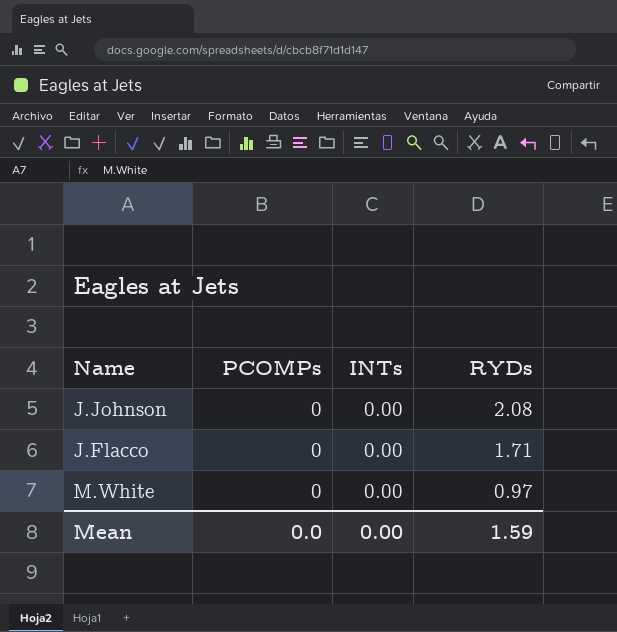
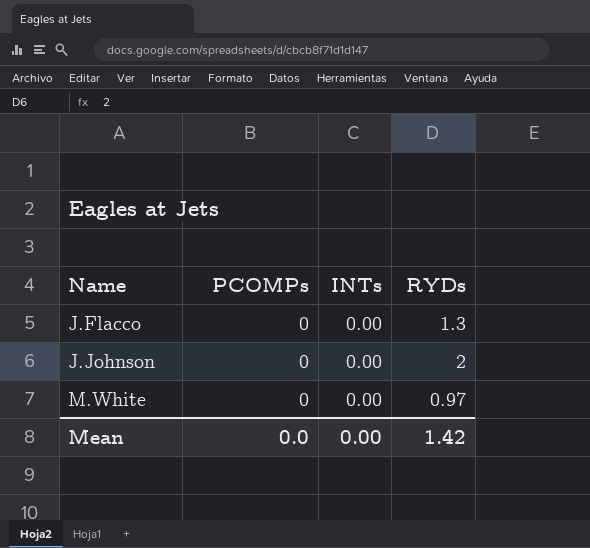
row order: RYDs descending -> Name ascending
J.Flacco | RYDs: 1.71 -> 1.3
J.Johnson | RYDs: 2.08 -> 2
Mean | RYDs: 1.59 -> 1.42

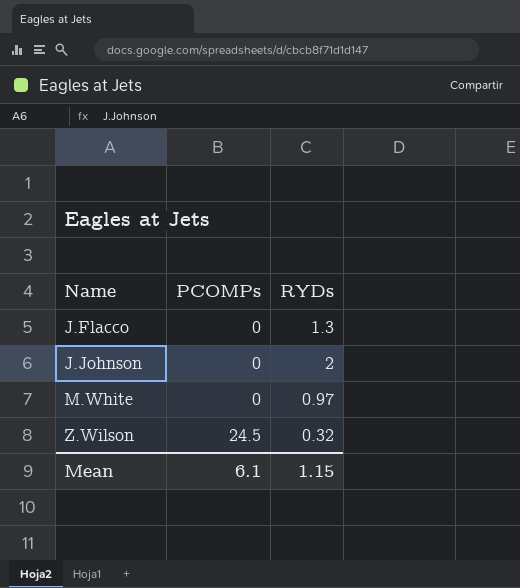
column INTs | position: 3 -> none
row Z.Wilson: none -> 24.5 | 0.32
Mean | PCOMPs: 0.0 -> 6.1
Mean | RYDs: 1.42 -> 1.15

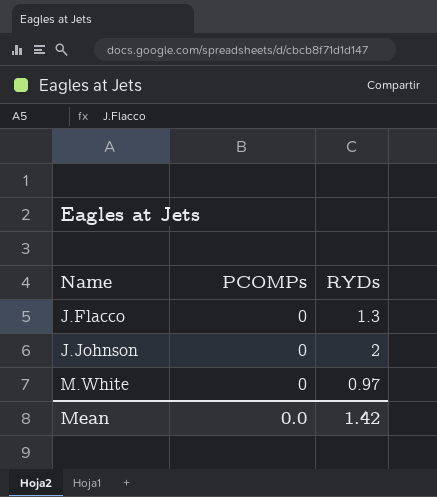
row Z.Wilson: 24.5 | 0.32 -> none
Mean | PCOMPs: 6.1 -> 0.0
Mean | RYDs: 1.15 -> 1.42

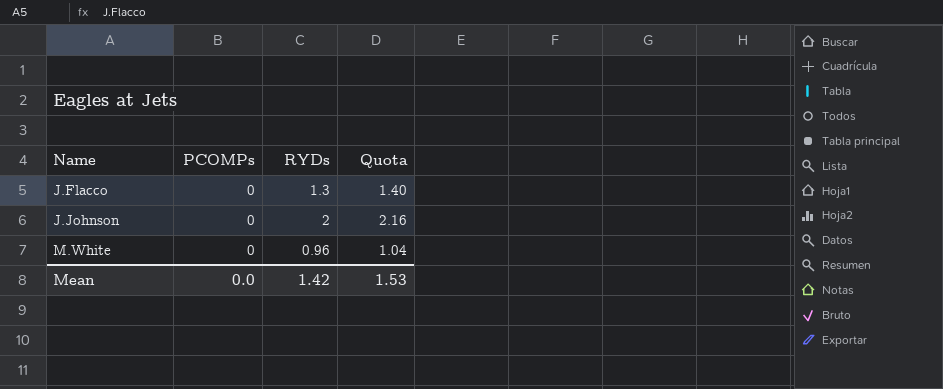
column Quota | formula: none -> [RYDs] * 1.08
M.White | RYDs: 0.97 -> 0.96

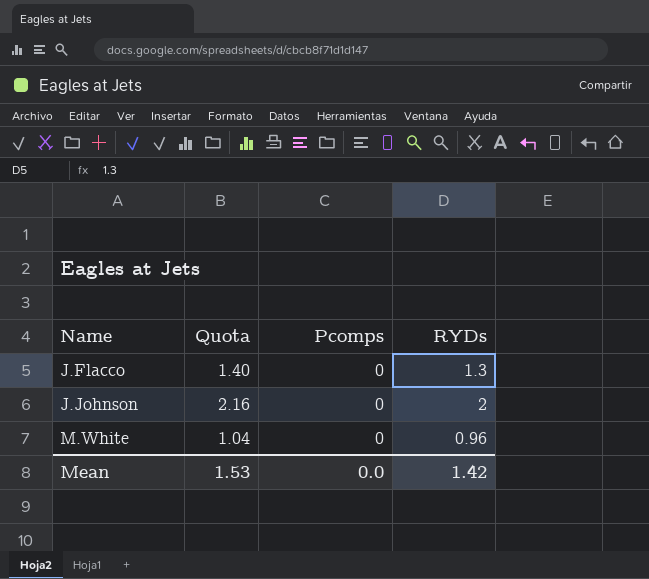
column Quota | position: 4 -> 2
column name: PCOMPs -> Pcomps

